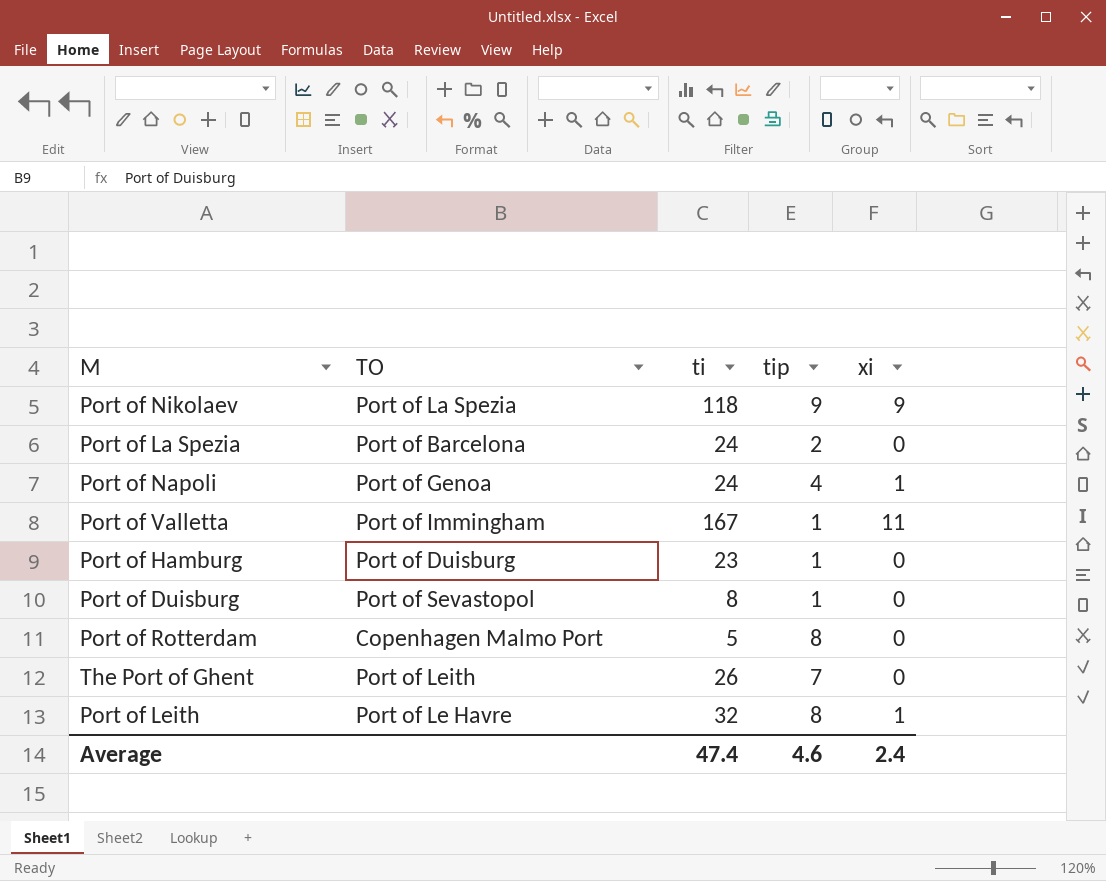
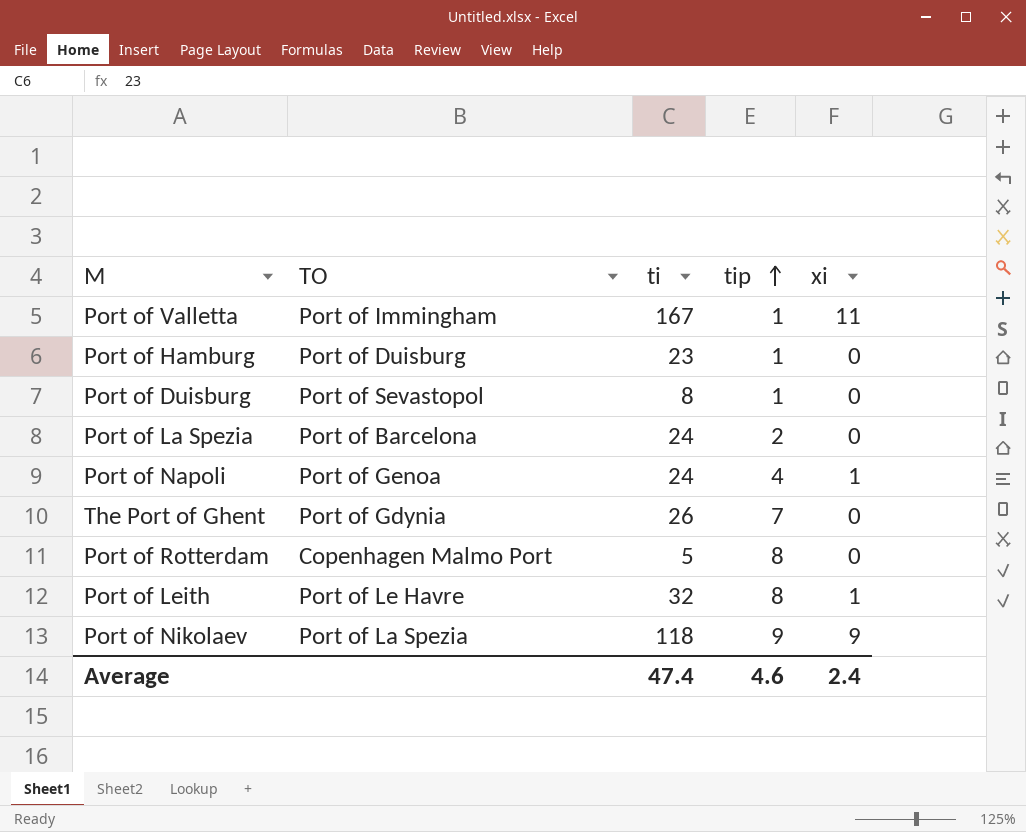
row order: none -> tip ascending
The Port of Ghent | TO: Port of Leith -> Port of Gdynia

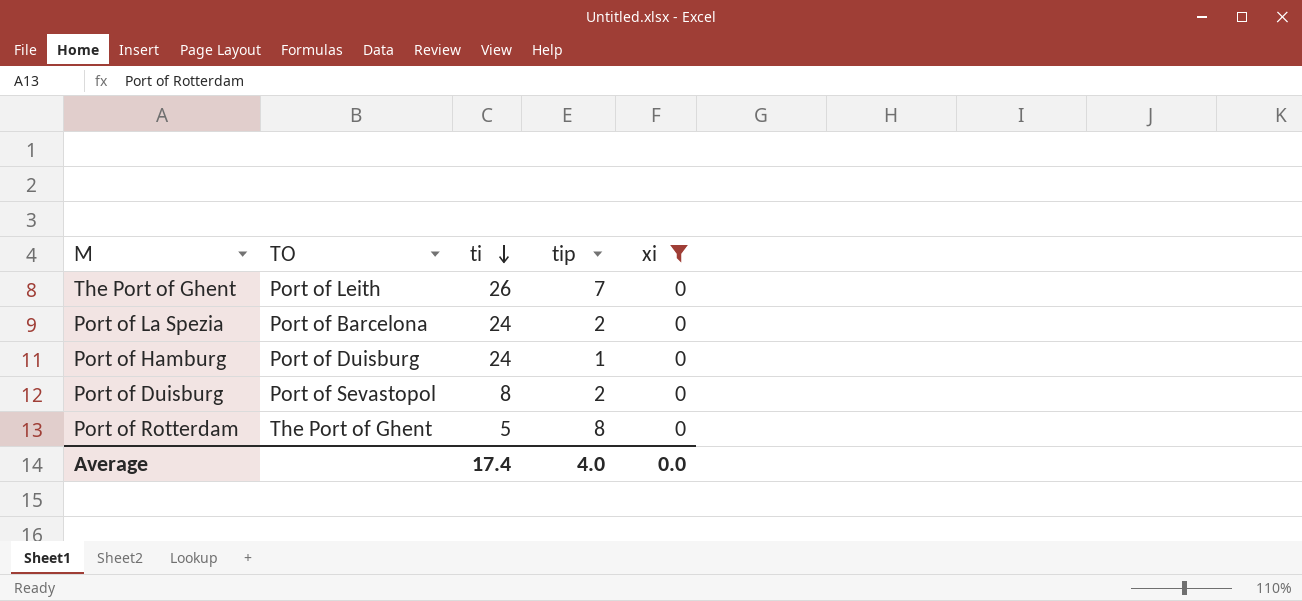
filter: none -> xi = 0
row order: tip ascending -> ti descending
The Port of Ghent | TO: Port of Gdynia -> Port of Leith
Port of Hamburg | ti: 23 -> 24
Port of Duisburg | tip: 1 -> 2
Port of Rotterdam | TO: Copenhagen Malmo Port -> The Port of Ghent
Average | ti: 47.4 -> 17.4
Average | tip: 4.6 -> 4.0
Average | xi: 2.4 -> 0.0

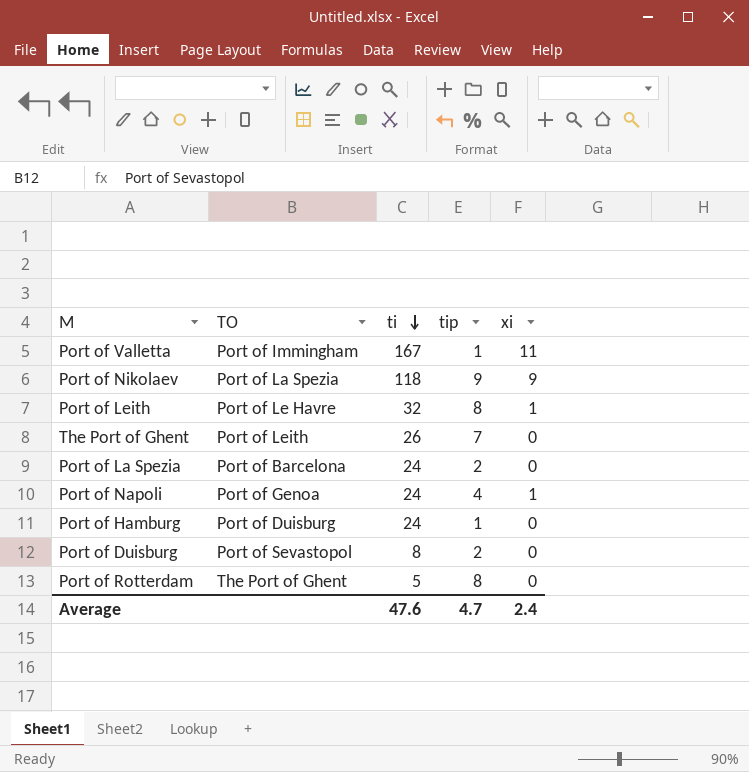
filter: xi = 0 -> none
Average | ti: 17.4 -> 47.6
Average | tip: 4.0 -> 4.7
Average | xi: 0.0 -> 2.4

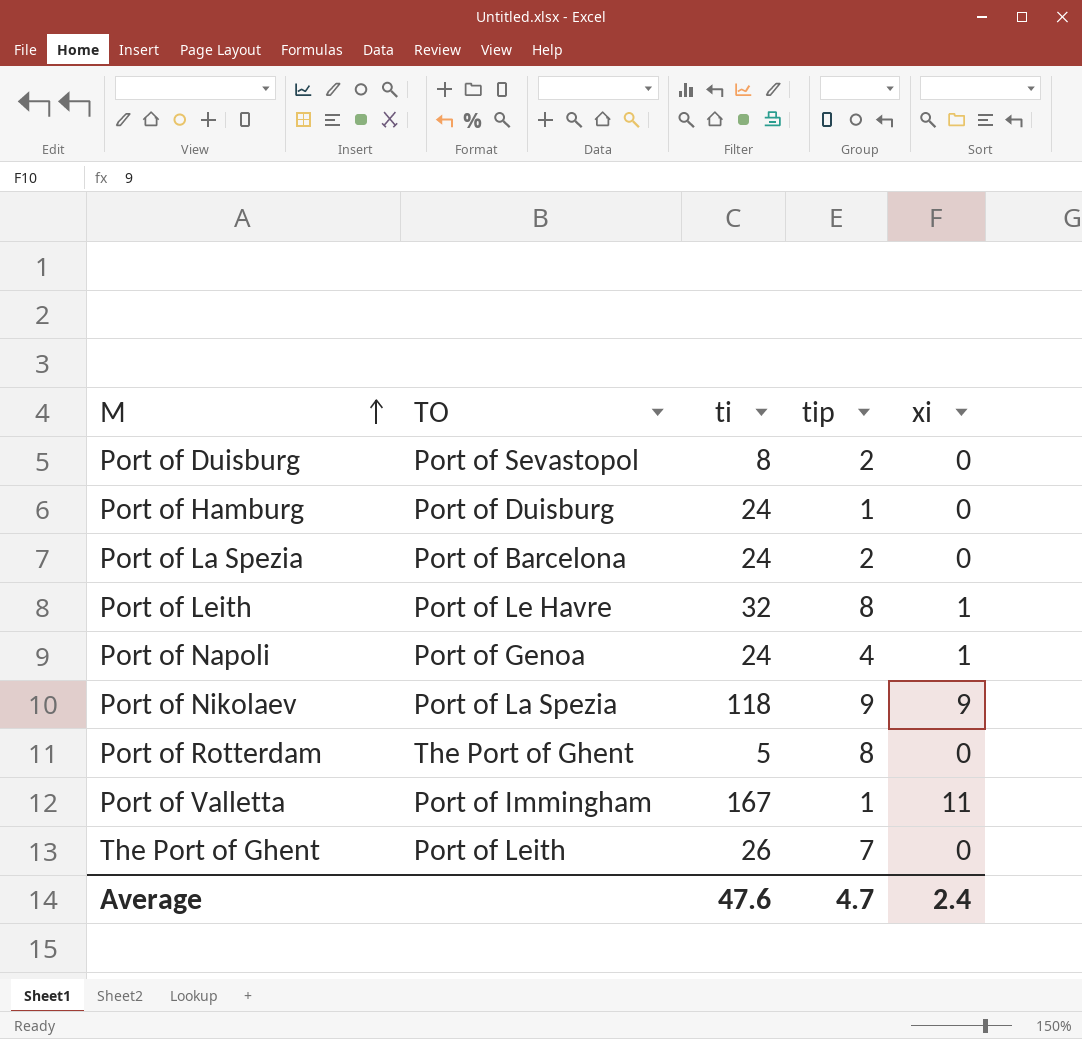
row order: ti descending -> M ascending

